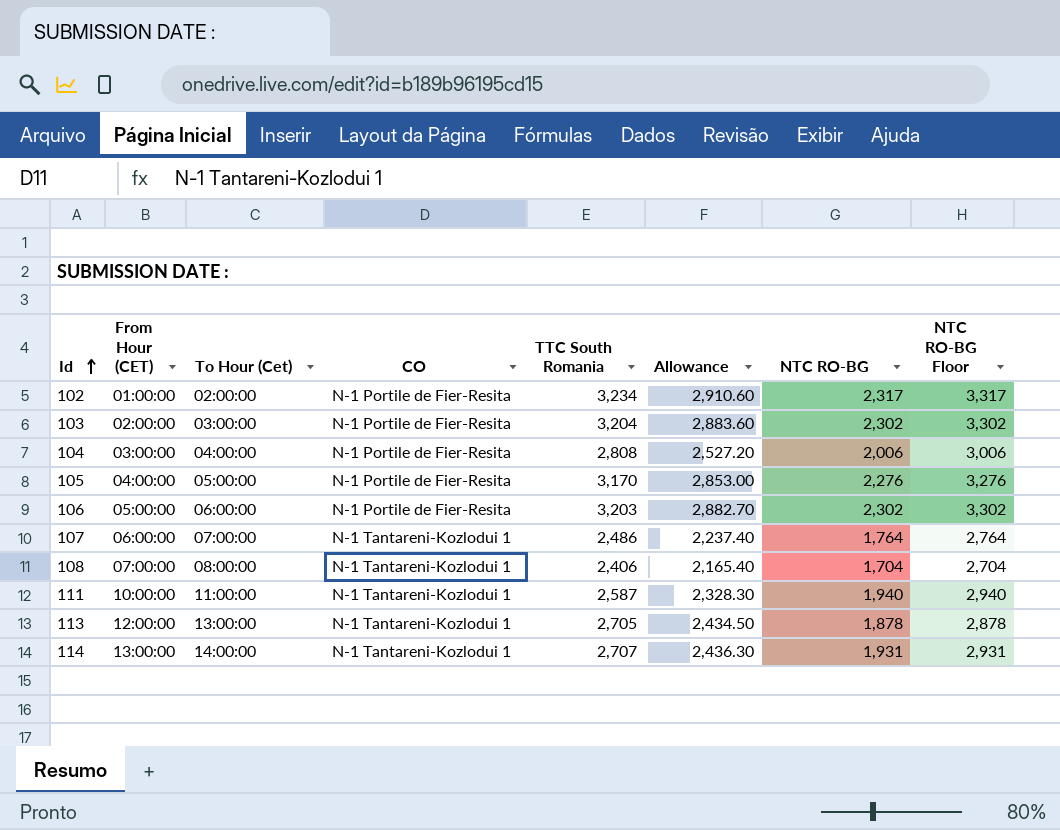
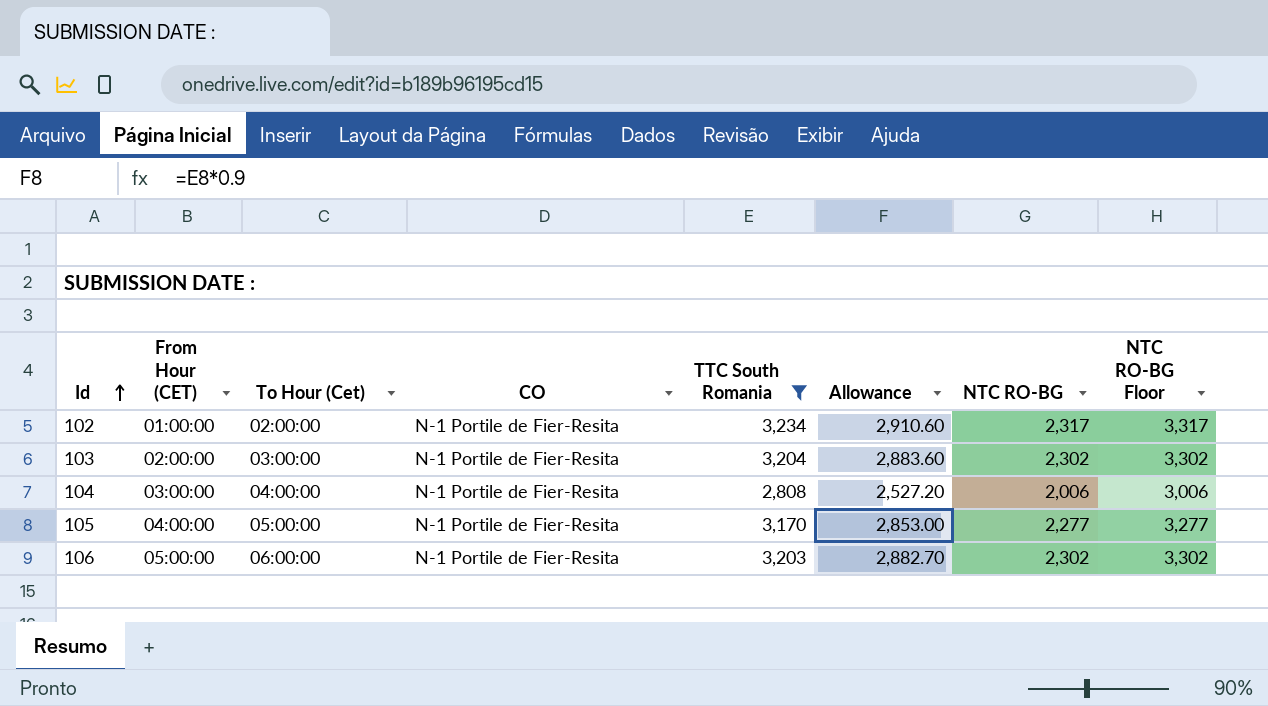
filter: none -> TTC South Romania >= 2,808
105 | NTC RO-BG: 2,276 -> 2,277
105 | NTC RO-BG Floor: 3,276 -> 3,277

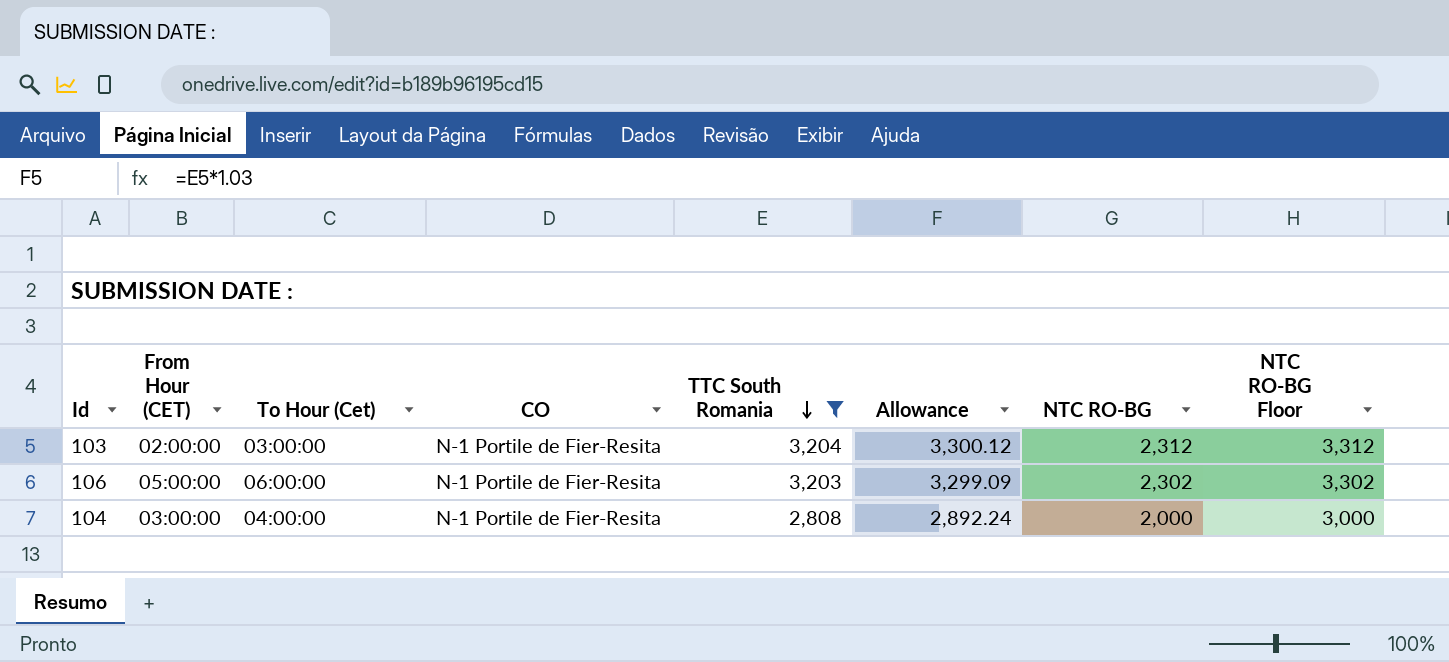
row order: Id ascending -> TTC South Romania descending
column Allowance | formula: [TTC South Romania] * 0.9 -> [TTC South Romania] * 1.03
row 102: 01:00:00 | 02:00:00 | N-1 Portile de Fier-Resita | 3,234 | 2,910.60 | 2,317 | 3,317 -> none
row 105: 04:00:00 | 05:00:00 | N-1 Portile de Fier-Resita | 3,170 | 2,853.00 | 2,277 | 3,277 -> none
103 | NTC RO-BG: 2,302 -> 2,312
103 | NTC RO-BG Floor: 3,302 -> 3,312
104 | NTC RO-BG: 2,006 -> 2,000
104 | NTC RO-BG Floor: 3,006 -> 3,000

